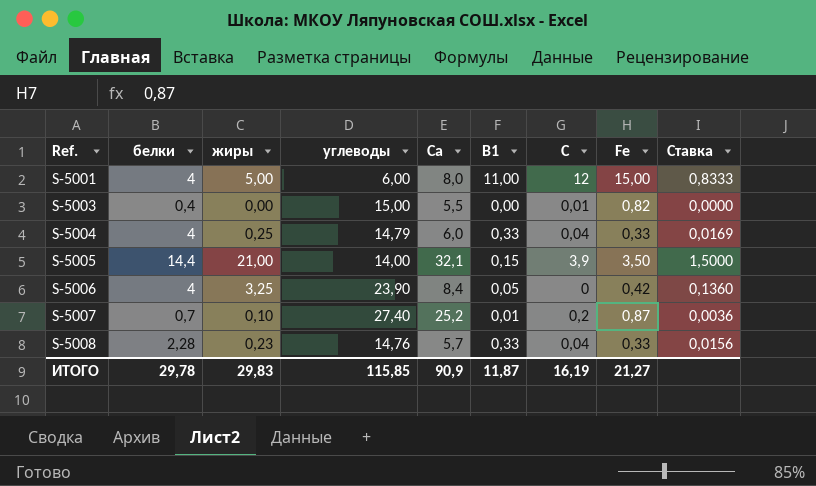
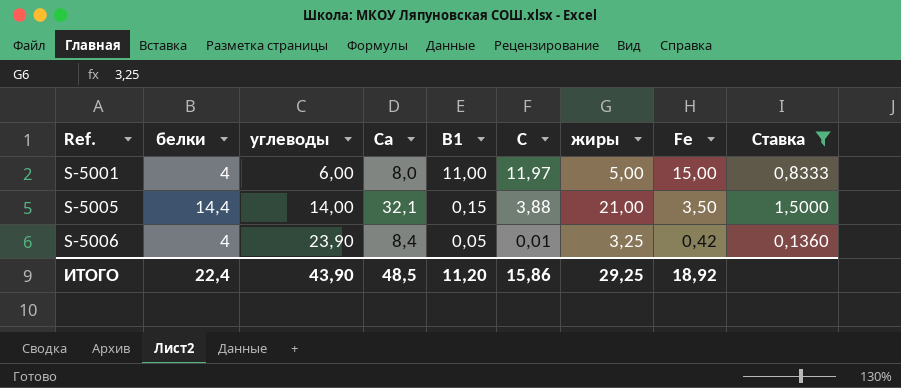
filter: none -> Ставка >= 0,1360
column жиры | position: 3 -> 7
S-5001 | C: 12 -> 11,97
S-5005 | C: 3,9 -> 3,88
S-5006 | C: 0 -> 0,01
ИТОГО | белки: 29,78 -> 22,4
ИТОГО | углеводы: 115,85 -> 43,90
ИТОГО | Са: 90,9 -> 48,5
ИТОГО | B1: 11,87 -> 11,20
ИТОГО | C: 16,19 -> 15,86
ИТОГО | жиры: 29,83 -> 29,25
ИТОГО | Fe: 21,27 -> 18,92

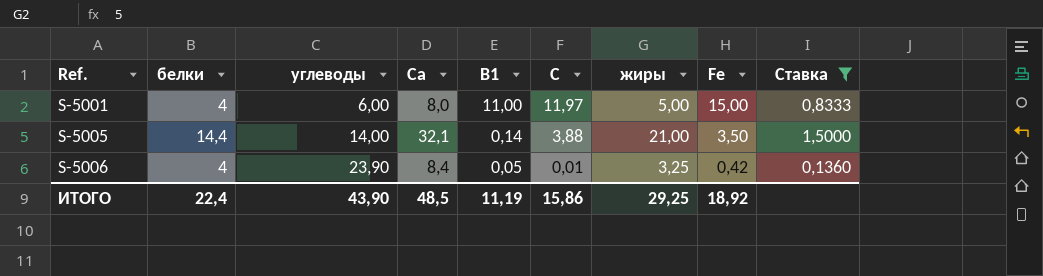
S-5005 | B1: 0,15 -> 0,14
ИТОГО | B1: 11,20 -> 11,19

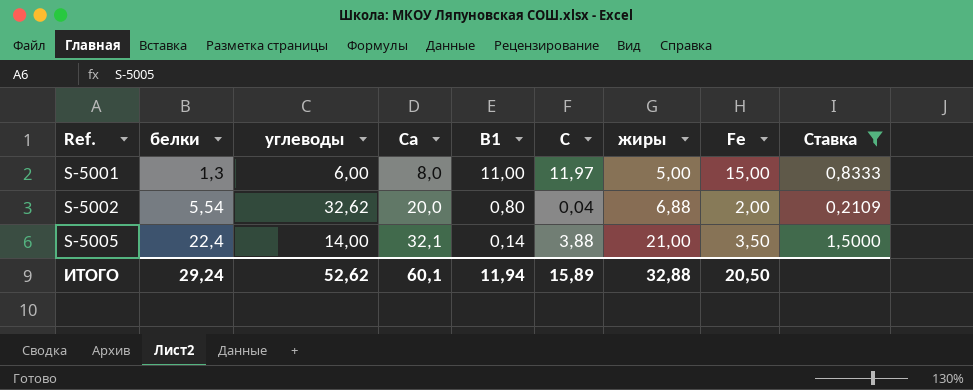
row S-5006: 4 | 23,90 | 8,4 | 0,05 | 0,01 | 3,25 | 0,42 | 0,1360 -> none
S-5001 | белки: 4 -> 1,3
row S-5002: none -> 5,54 | 32,62 | 20,0 | 0,80 | 0,04 | 6,88 | 2,00 | 0,2109
S-5005 | белки: 14,4 -> 22,4
ИТОГО | белки: 22,4 -> 29,24
ИТОГО | углеводы: 43,90 -> 52,62
ИТОГО | Са: 48,5 -> 60,1
ИТОГО | B1: 11,19 -> 11,94
ИТОГО | C: 15,86 -> 15,89
ИТОГО | жиры: 29,25 -> 32,88
ИТОГО | Fe: 18,92 -> 20,50

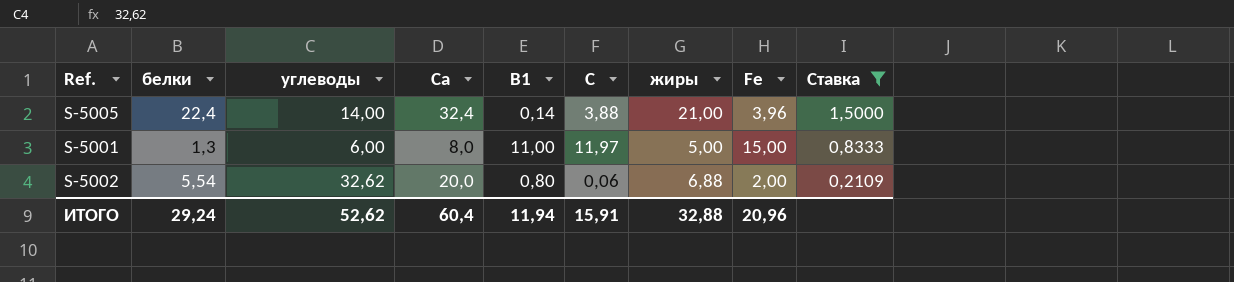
row order: Ref. ascending -> Ставка descending
S-5005 | Са: 32,1 -> 32,4
S-5005 | Fe: 3,50 -> 3,96
S-5002 | C: 0,04 -> 0,06
ИТОГО | Са: 60,1 -> 60,4
ИТОГО | C: 15,89 -> 15,91
ИТОГО | Fe: 20,50 -> 20,96

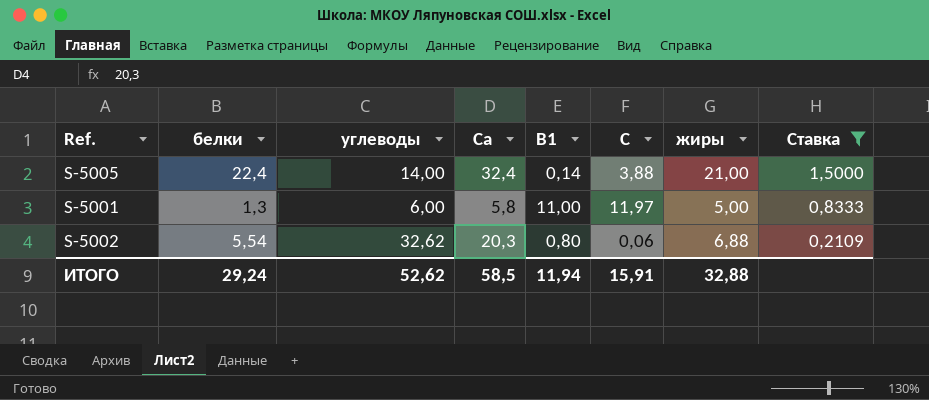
column Fe | position: 8 -> none
S-5001 | Са: 8,0 -> 5,8
S-5002 | Са: 20,0 -> 20,3
ИТОГО | Са: 60,4 -> 58,5

